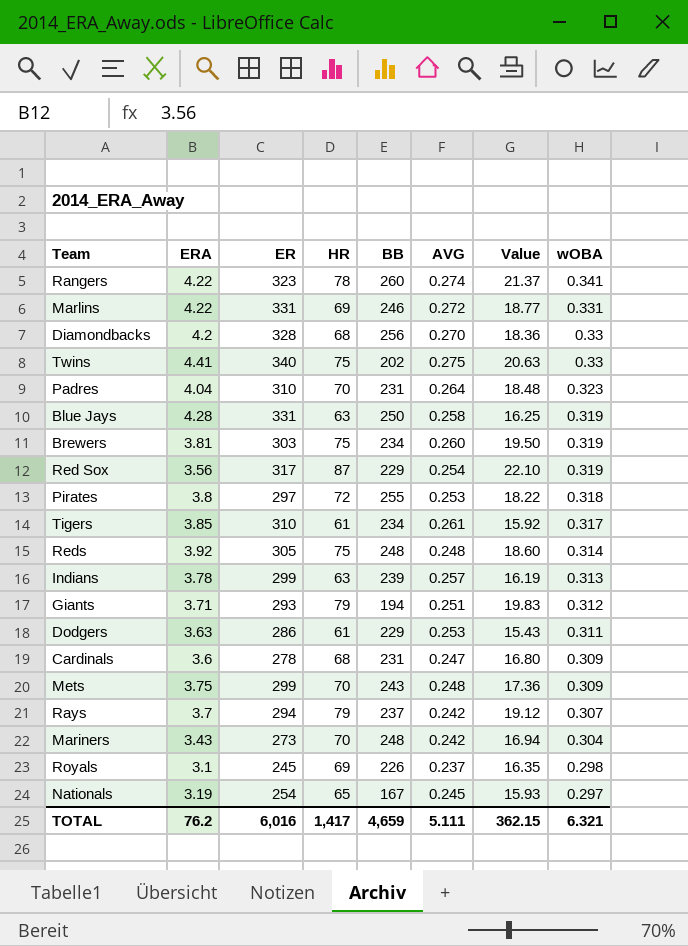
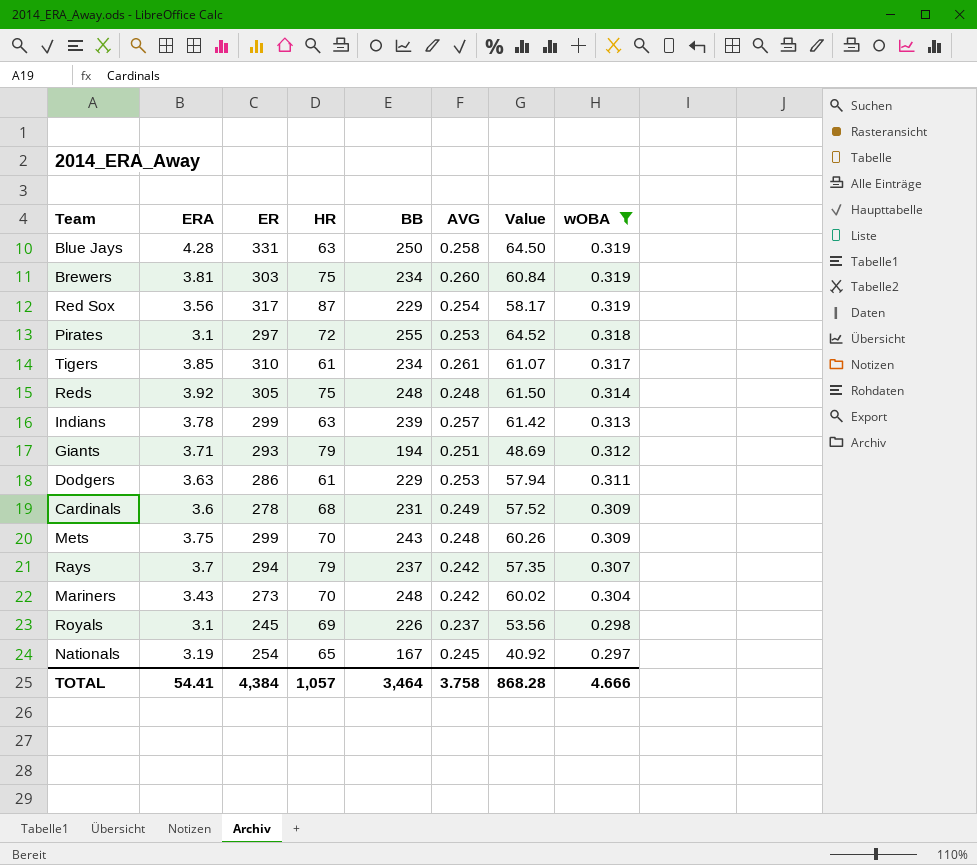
filter: none -> wOBA <= 0.319
column Value | formula: [HR] * [AVG] -> [BB] * [AVG]
Pirates | ERA: 3.8 -> 3.1
Cardinals | AVG: 0.247 -> 0.249
TOTAL | ERA: 76.2 -> 54.41
TOTAL | ER: 6,016 -> 4,384
TOTAL | HR: 1,417 -> 1,057
TOTAL | BB: 4,659 -> 3,464
TOTAL | AVG: 5.111 -> 3.758
TOTAL | Value: 362.15 -> 868.28
TOTAL | wOBA: 6.321 -> 4.666

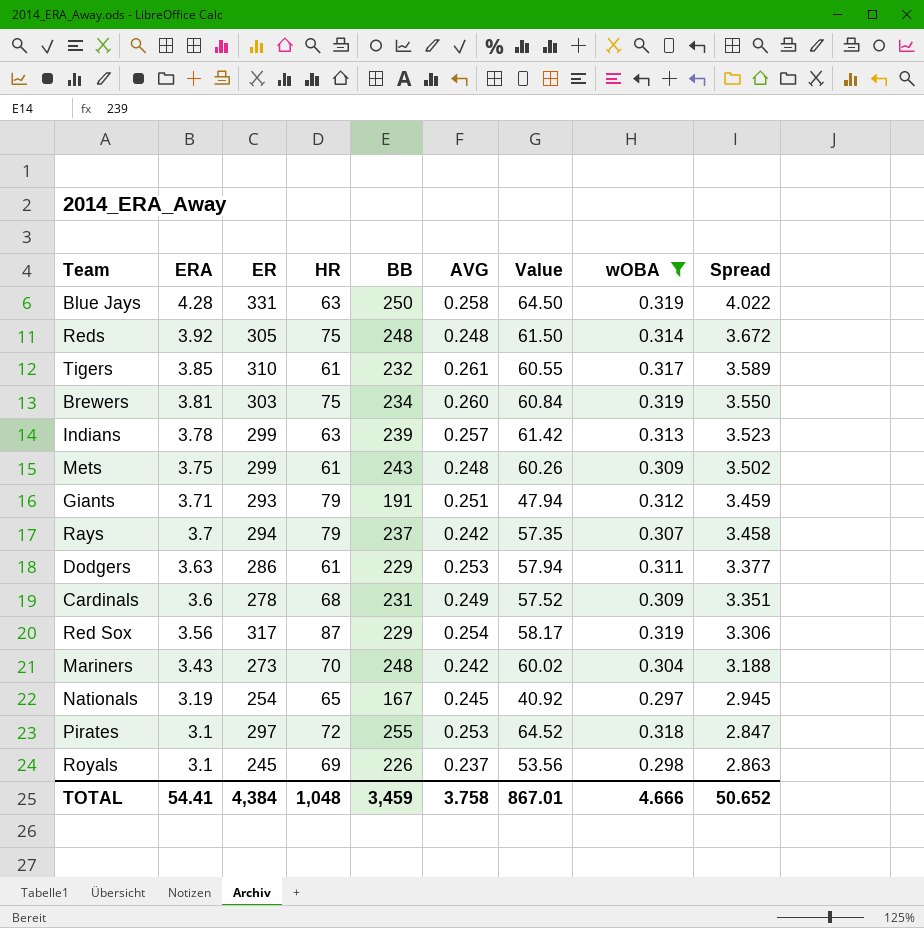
row order: wOBA descending -> ERA descending
column Spread | formula: none -> [ERA] - [AVG]
Tigers | BB: 234 -> 232
Tigers | Value: 61.07 -> 60.55
Mets | HR: 70 -> 61
Giants | BB: 194 -> 191
Giants | Value: 48.69 -> 47.94
TOTAL | HR: 1,057 -> 1,048
TOTAL | BB: 3,464 -> 3,459
TOTAL | Value: 868.28 -> 867.01

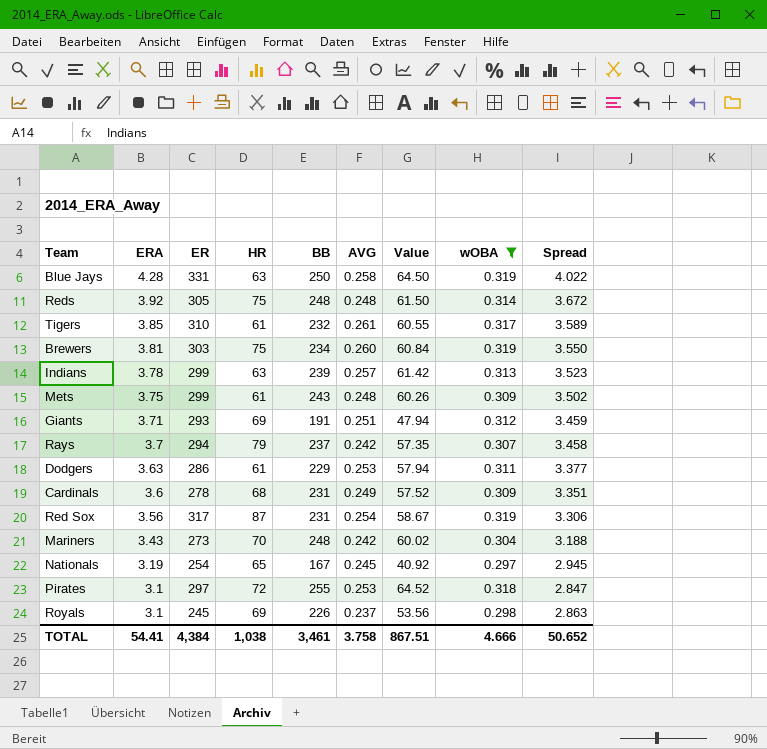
Giants | HR: 79 -> 69
Red Sox | BB: 229 -> 231
Red Sox | Value: 58.17 -> 58.67
TOTAL | HR: 1,048 -> 1,038
TOTAL | BB: 3,459 -> 3,461
TOTAL | Value: 867.01 -> 867.51

